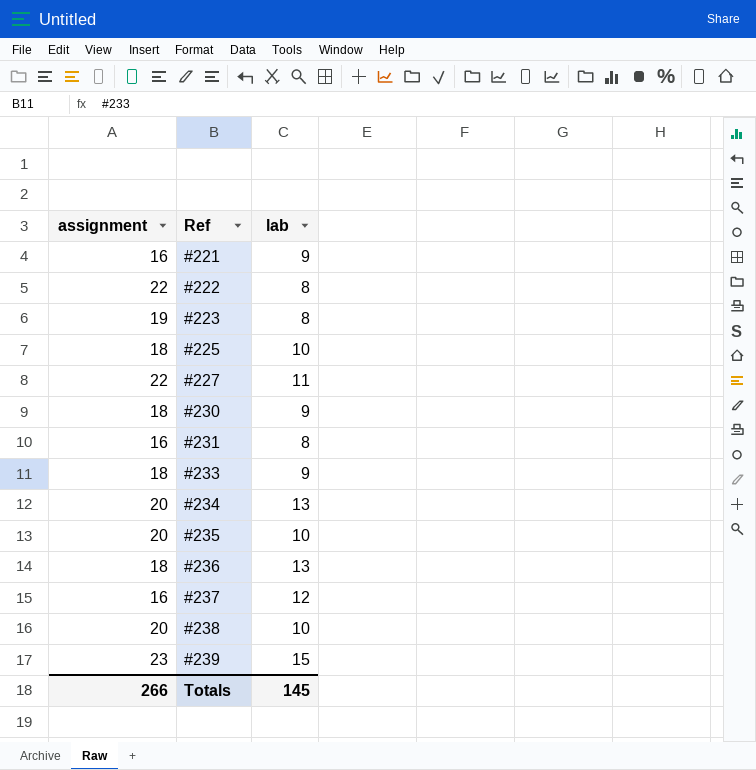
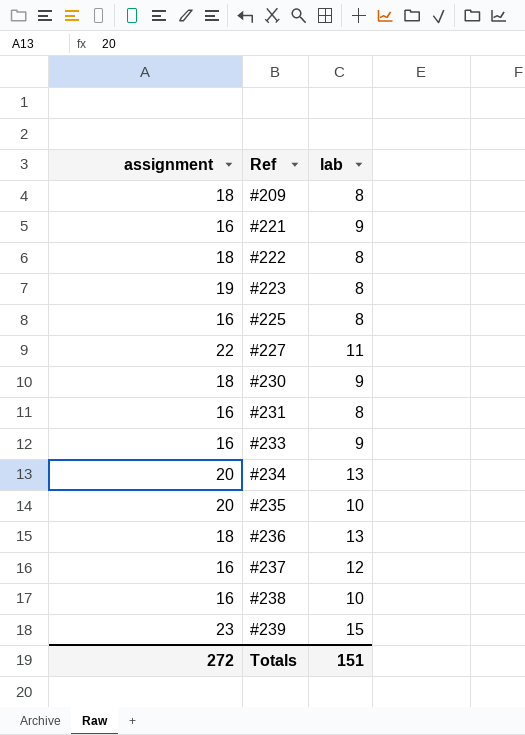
row #209: none -> 18 | 8
#222 | assignment: 22 -> 18
#225 | assignment: 18 -> 16
#225 | lab: 10 -> 8
#233 | assignment: 18 -> 16
#238 | assignment: 20 -> 16
Totals | assignment: 266 -> 272
Totals | lab: 145 -> 151

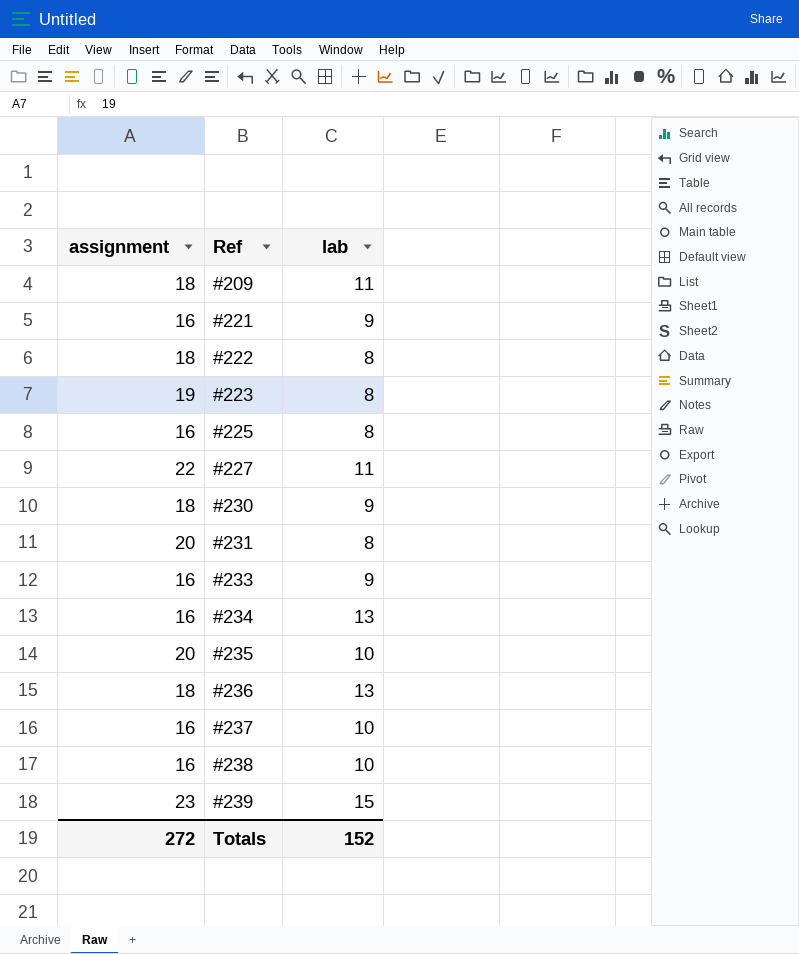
#209 | lab: 8 -> 11
#231 | assignment: 16 -> 20
#234 | assignment: 20 -> 16
#237 | lab: 12 -> 10
Totals | lab: 151 -> 152

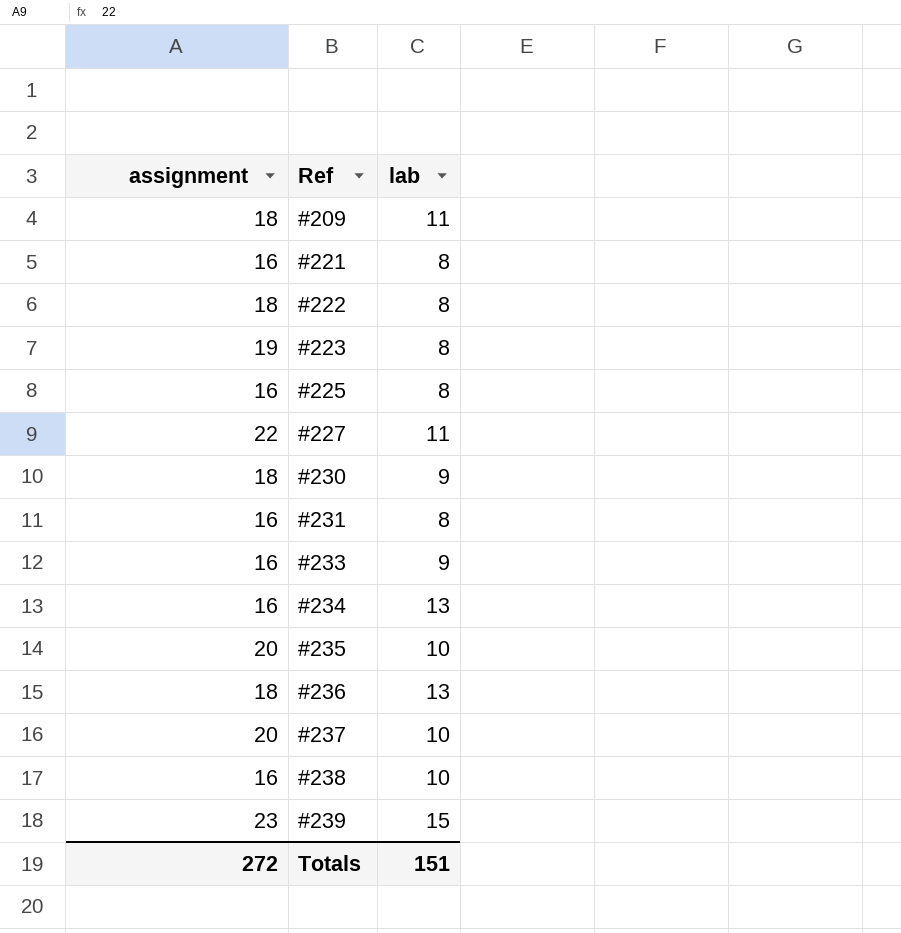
#221 | lab: 9 -> 8
#231 | assignment: 20 -> 16
#237 | assignment: 16 -> 20
Totals | lab: 152 -> 151

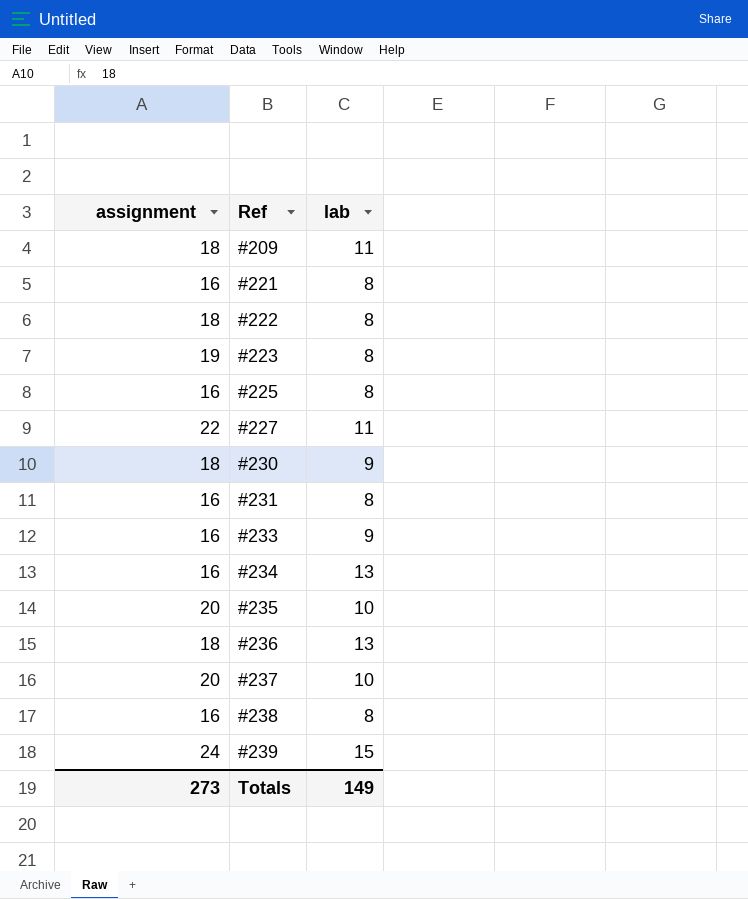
#238 | lab: 10 -> 8
#239 | assignment: 23 -> 24
Totals | assignment: 272 -> 273
Totals | lab: 151 -> 149

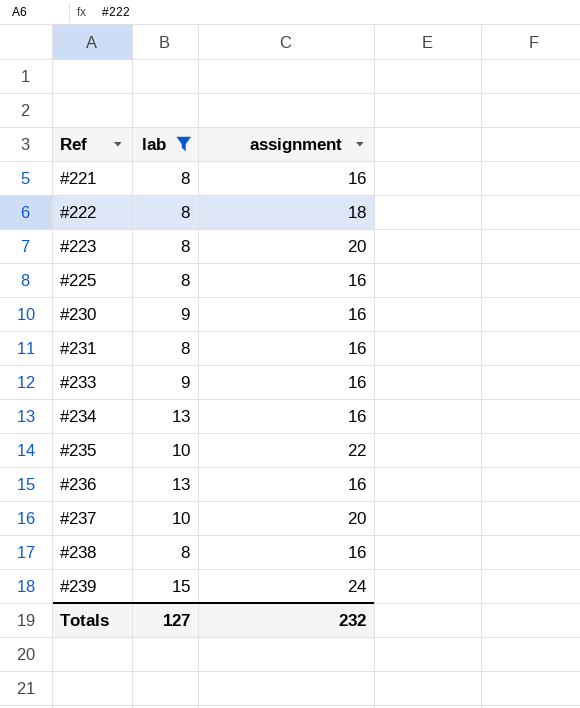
filter: none -> lab != 11
column assignment | position: 1 -> 3
#223 | assignment: 19 -> 20
#230 | assignment: 18 -> 16
#235 | assignment: 20 -> 22
#236 | assignment: 18 -> 16
Totals | lab: 149 -> 127
Totals | assignment: 273 -> 232

